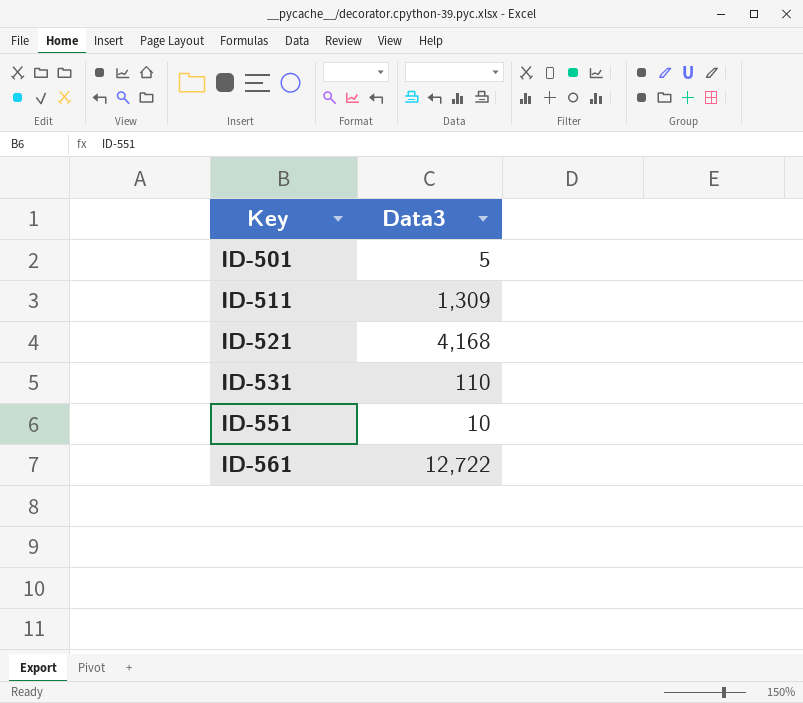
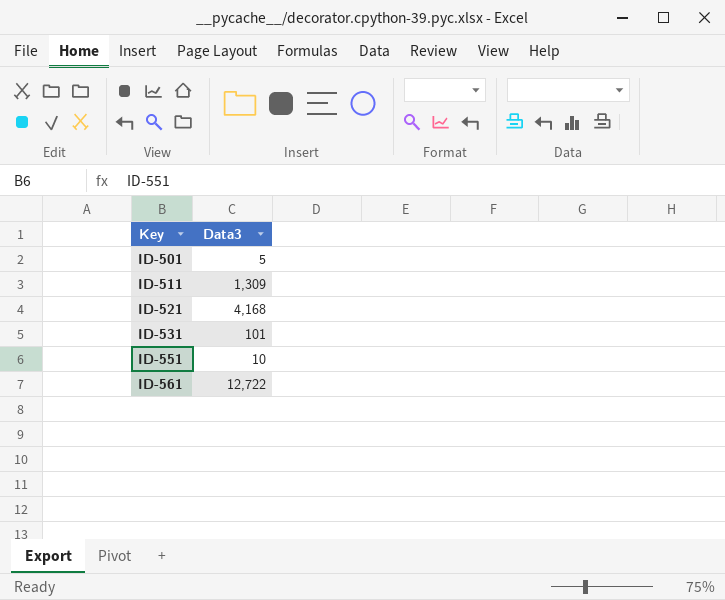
ID-531 | Data3: 110 -> 101

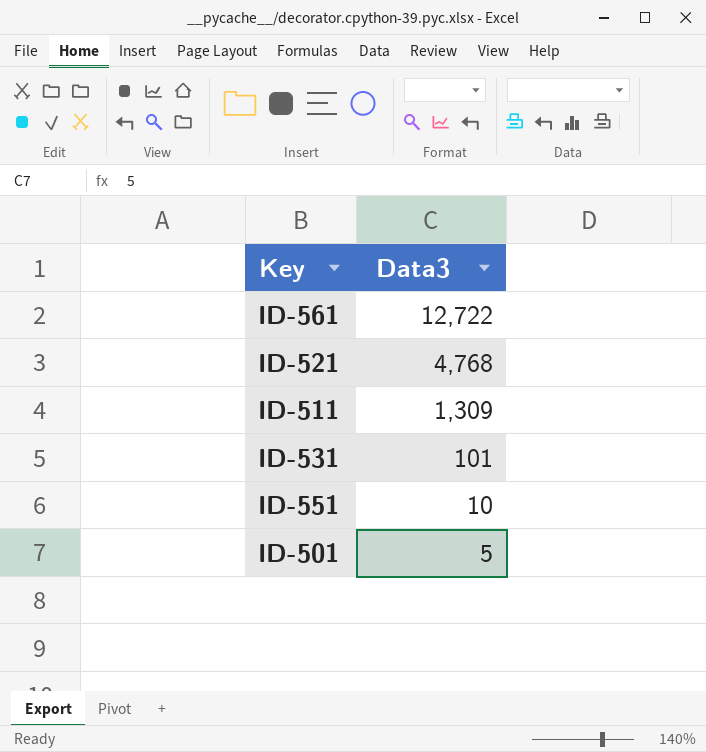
row order: Key ascending -> Data3 descending
ID-521 | Data3: 4,168 -> 4,768

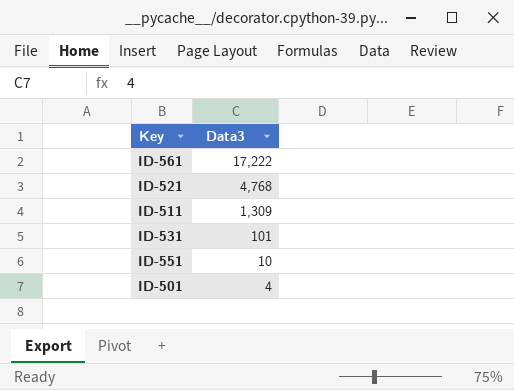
ID-561 | Data3: 12,722 -> 17,222
ID-501 | Data3: 5 -> 4

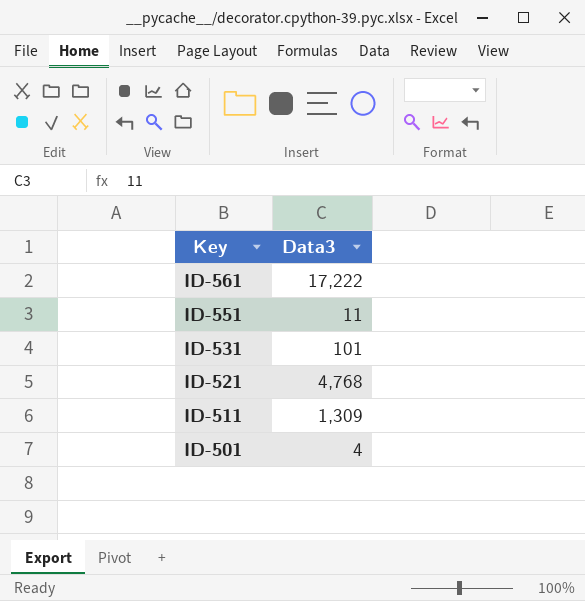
row order: Data3 descending -> Key descending
ID-551 | Data3: 10 -> 11

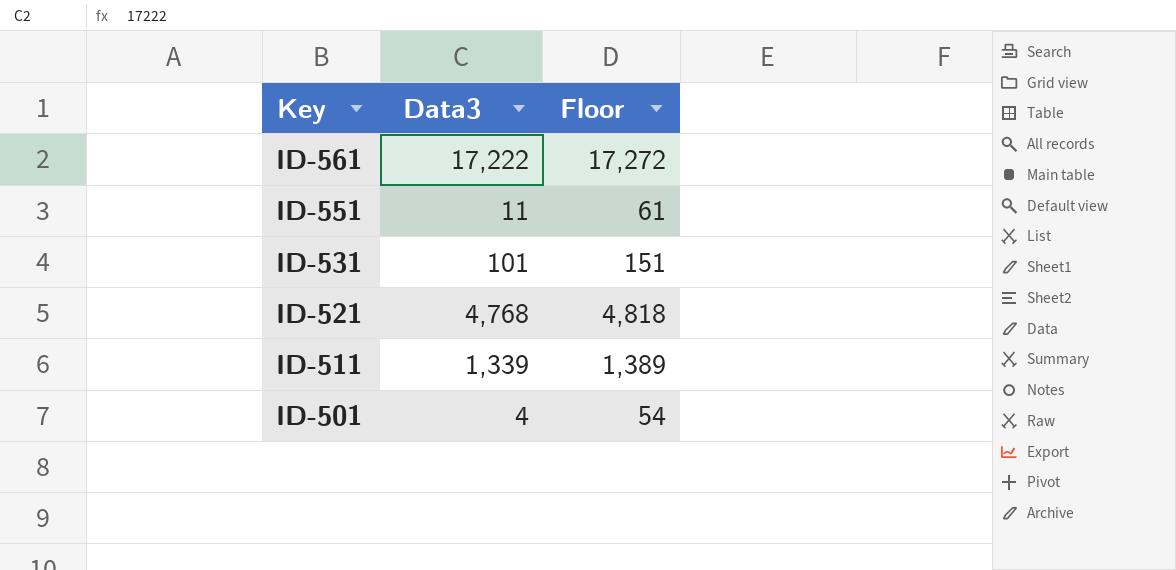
column Floor | formula: none -> [Data3] + 50
ID-511 | Data3: 1,309 -> 1,339

